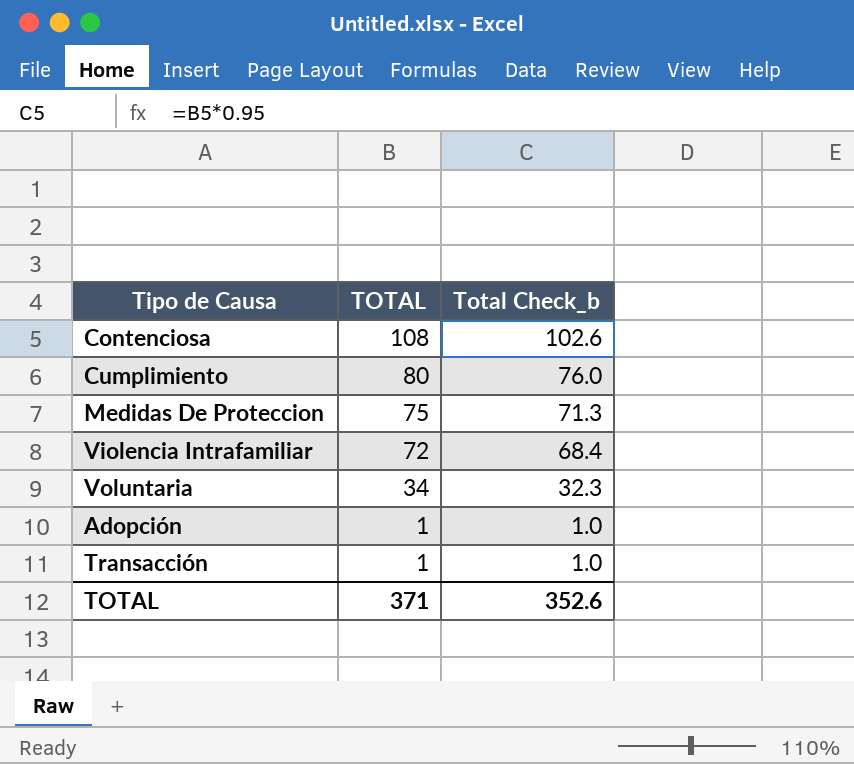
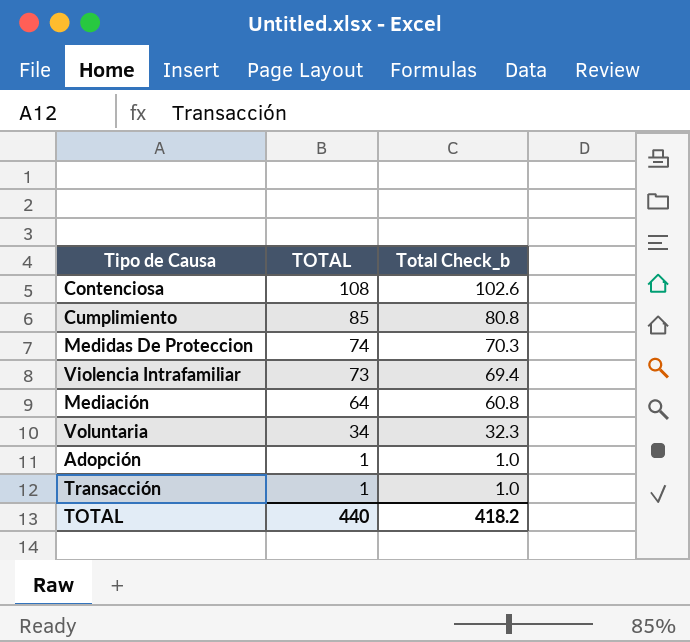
Cumplimiento | TOTAL: 80 -> 85
Cumplimiento | Total Check_b: 76.0 -> 80.8
Medidas De Proteccion | TOTAL: 75 -> 74
Medidas De Proteccion | Total Check_b: 71.3 -> 70.3
Violencia Intrafamiliar | TOTAL: 72 -> 73
Violencia Intrafamiliar | Total Check_b: 68.4 -> 69.4
row Mediación: none -> 64 | 60.8
TOTAL | TOTAL: 371 -> 440
TOTAL | Total Check_b: 352.6 -> 418.2

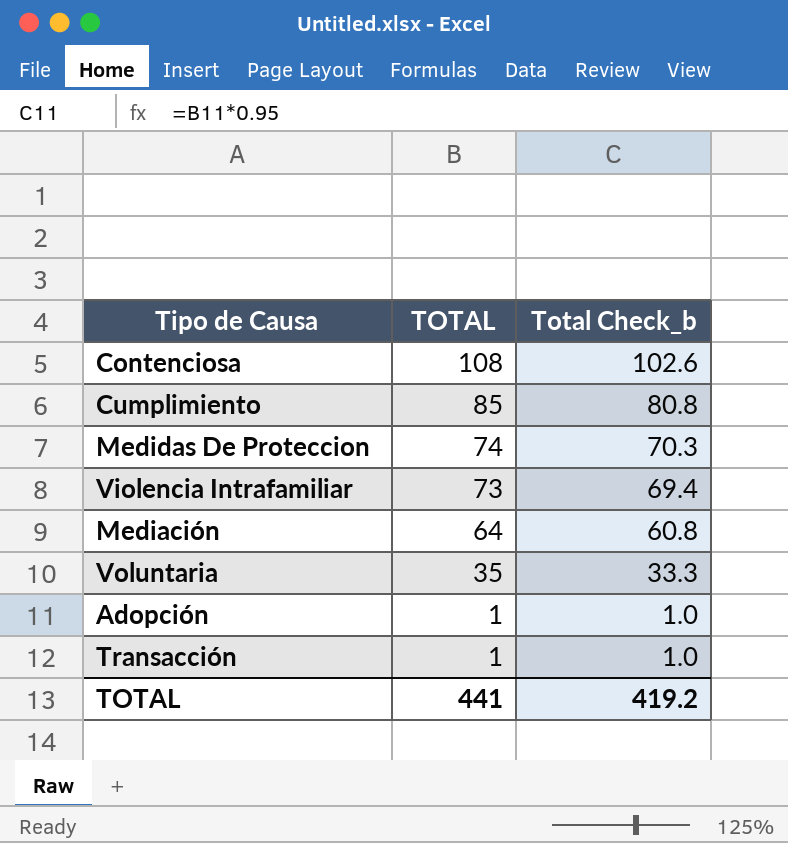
Voluntaria | TOTAL: 34 -> 35
Voluntaria | Total Check_b: 32.3 -> 33.3
TOTAL | TOTAL: 440 -> 441
TOTAL | Total Check_b: 418.2 -> 419.2

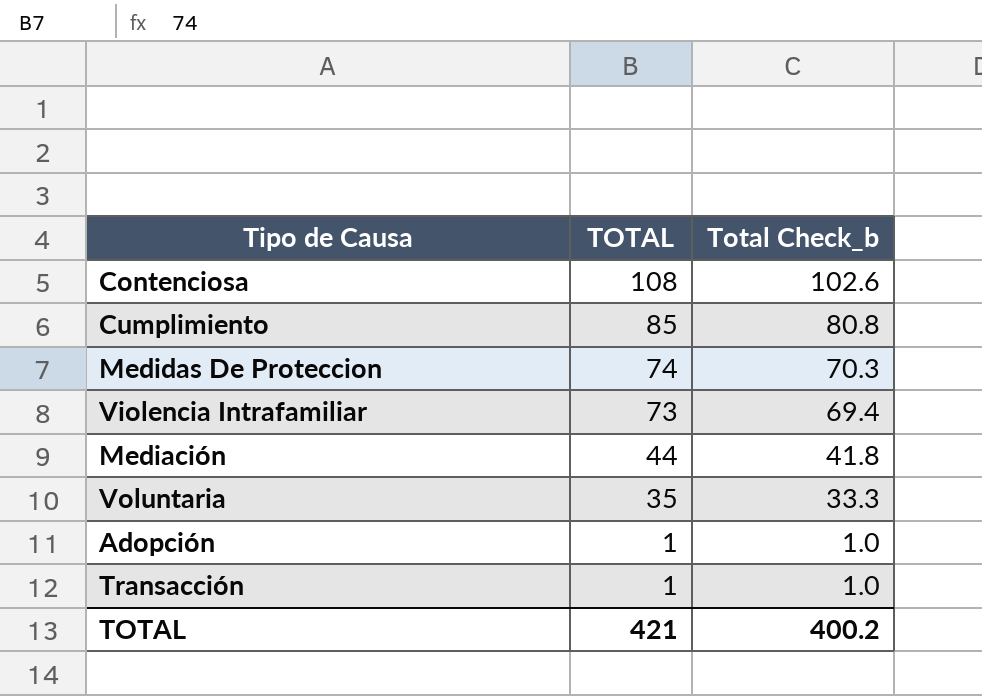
Mediación | TOTAL: 64 -> 44
Mediación | Total Check_b: 60.8 -> 41.8
TOTAL | TOTAL: 441 -> 421
TOTAL | Total Check_b: 419.2 -> 400.2

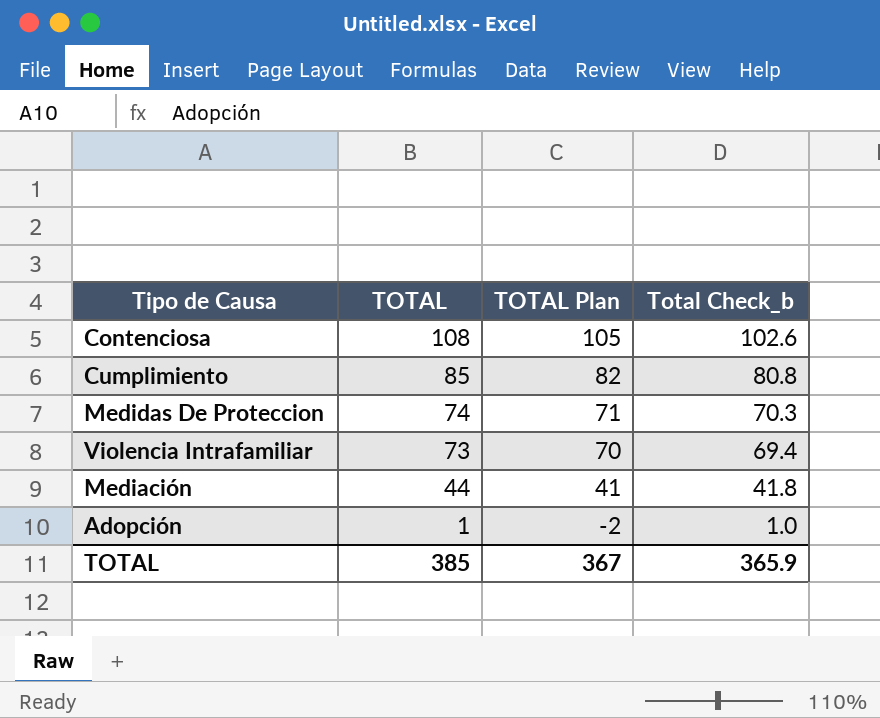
column TOTAL Plan | formula: none -> [TOTAL] - 3
row Voluntaria: 35 | 33.3 -> none
row Transacción: 1 | 1.0 -> none
TOTAL | TOTAL: 421 -> 385
TOTAL | Total Check_b: 400.2 -> 365.9

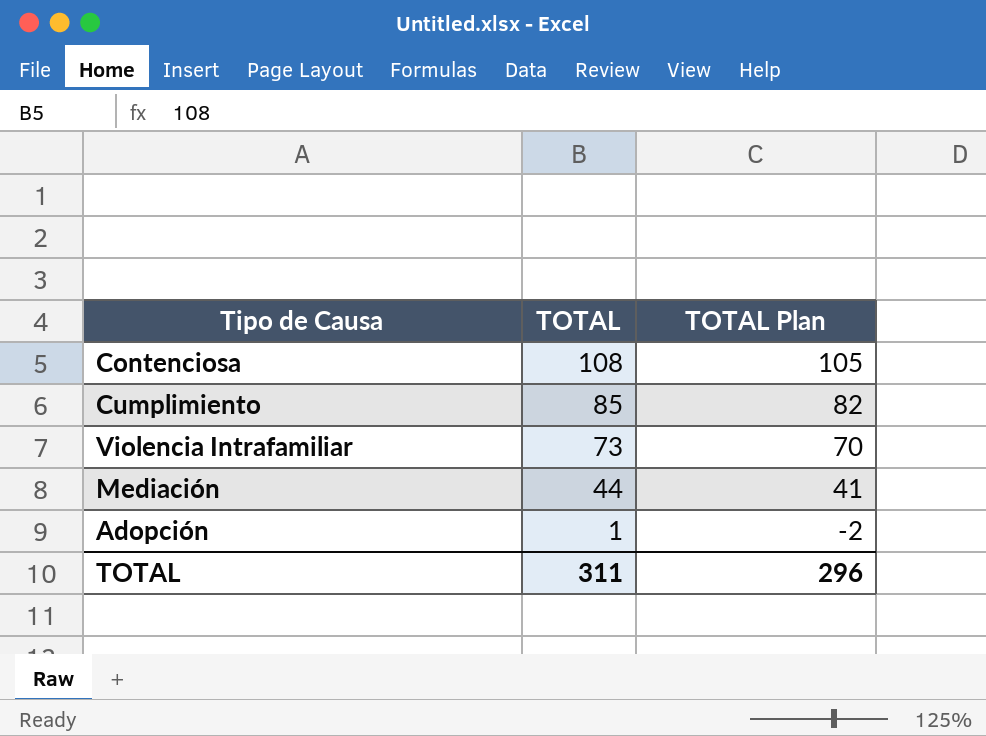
column Total Check_b | formula: [TOTAL] * 0.95 -> none
row Medidas De Proteccion: 74 | 71 | 70.3 -> none
TOTAL | TOTAL: 385 -> 311
TOTAL | TOTAL Plan: 367 -> 296

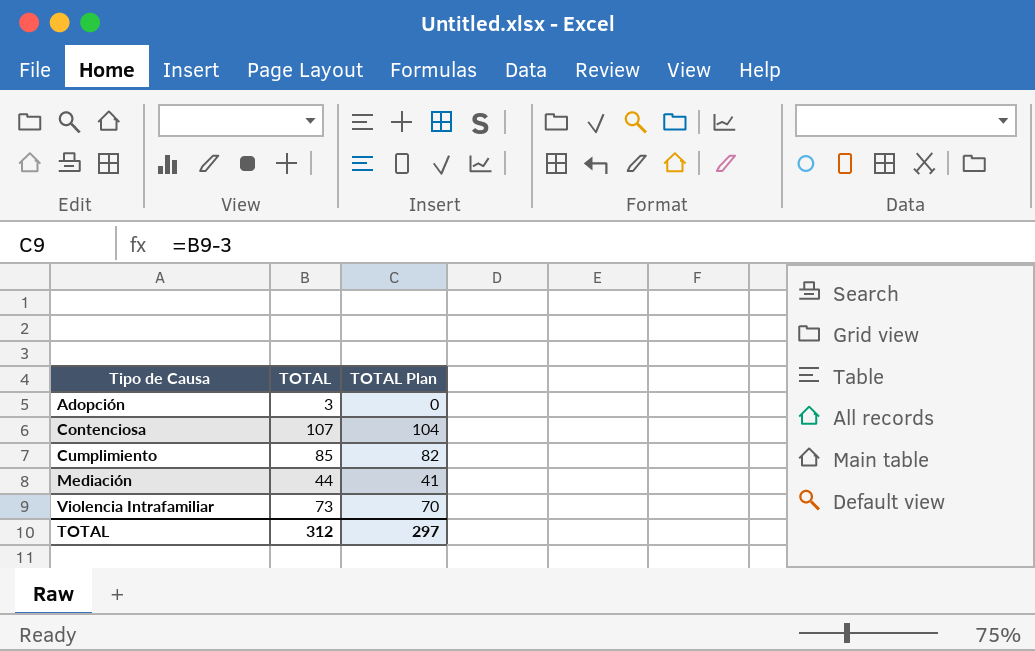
row order: TOTAL descending -> Tipo de Causa ascending
Adopción | TOTAL: 1 -> 3
Adopción | TOTAL Plan: -2 -> 0
Contenciosa | TOTAL: 108 -> 107
Contenciosa | TOTAL Plan: 105 -> 104
TOTAL | TOTAL: 311 -> 312
TOTAL | TOTAL Plan: 296 -> 297

